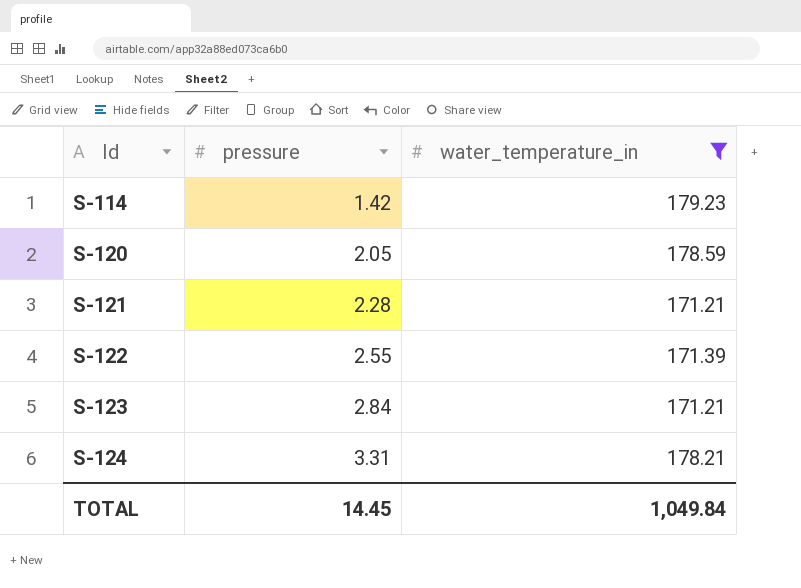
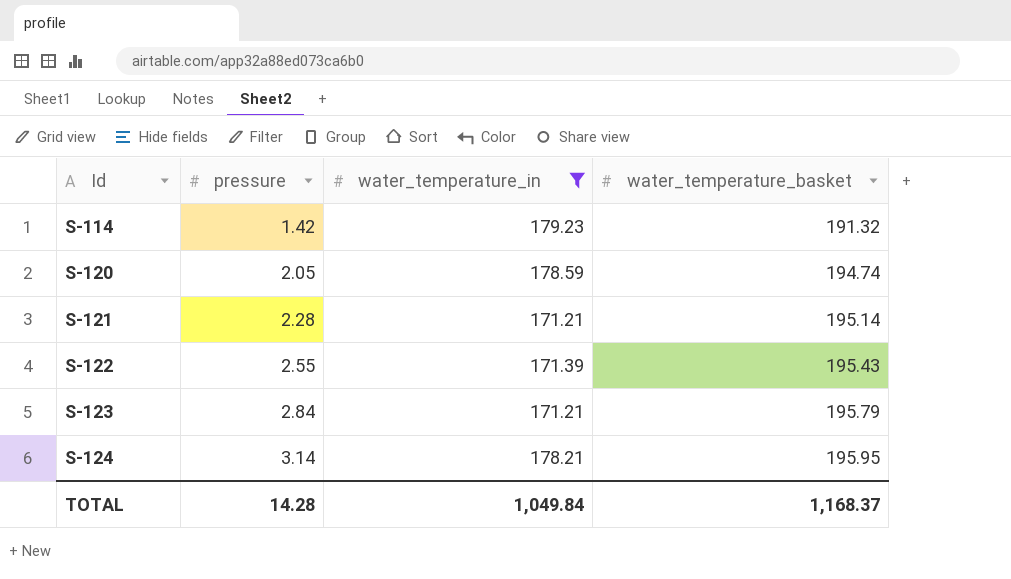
column water_temperature_basket | position: none -> 4
S-124 | pressure: 3.31 -> 3.14
TOTAL | pressure: 14.45 -> 14.28

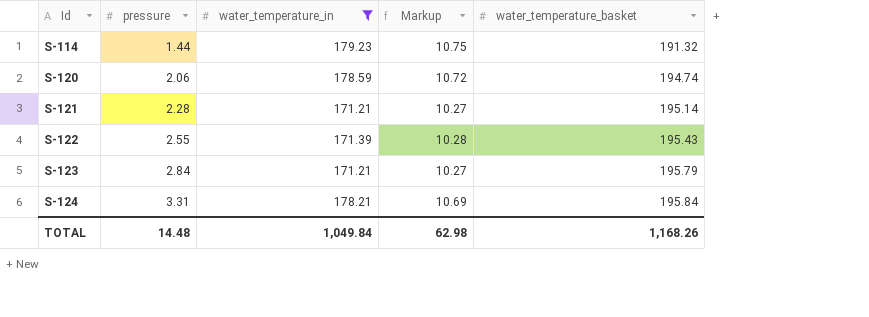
column Markup | formula: none -> [water_temperature_in] * 0.06
S-114 | pressure: 1.42 -> 1.44
S-120 | pressure: 2.05 -> 2.06
S-124 | pressure: 3.14 -> 3.31
S-124 | water_temperature_basket: 195.95 -> 195.84
TOTAL | pressure: 14.28 -> 14.48
TOTAL | water_temperature_basket: 1,168.37 -> 1,168.26

